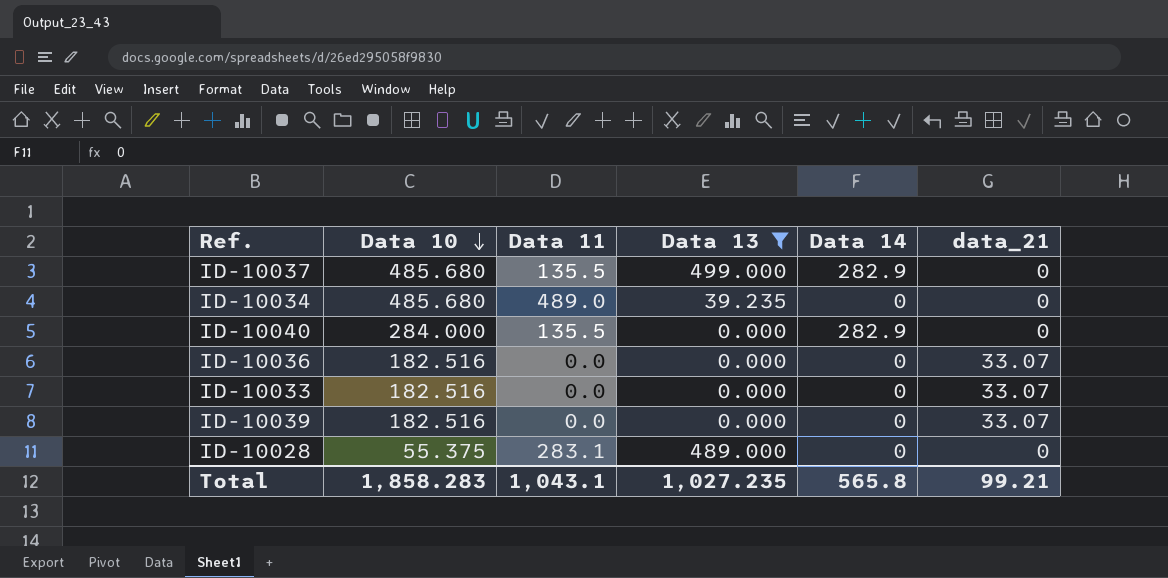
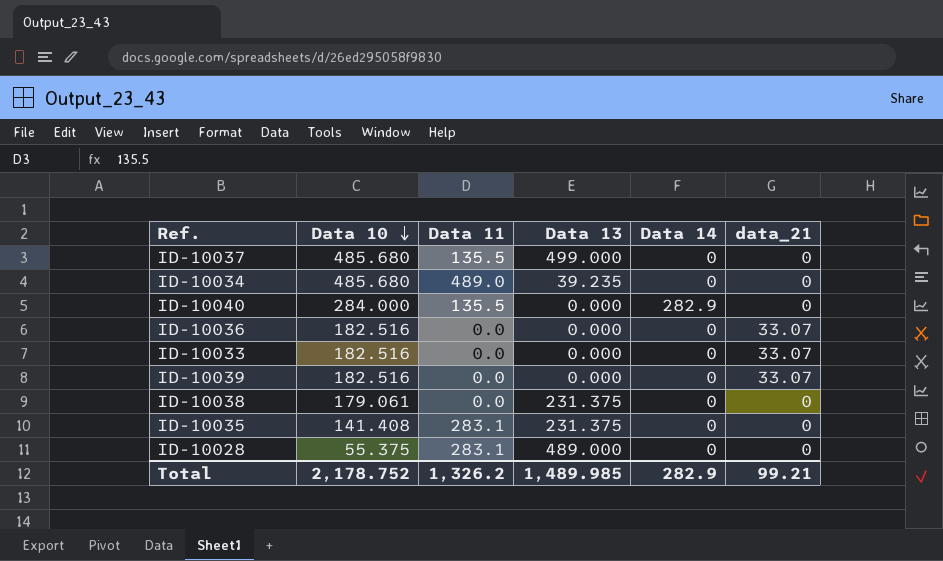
filter: Data 13 != 231.375 -> none
ID-10037 | Data 14: 282.9 -> 0
Total | Data 10: 1,858.283 -> 2,178.752
Total | Data 11: 1,043.1 -> 1,326.2
Total | Data 13: 1,027.235 -> 1,489.985
Total | Data 14: 565.8 -> 282.9

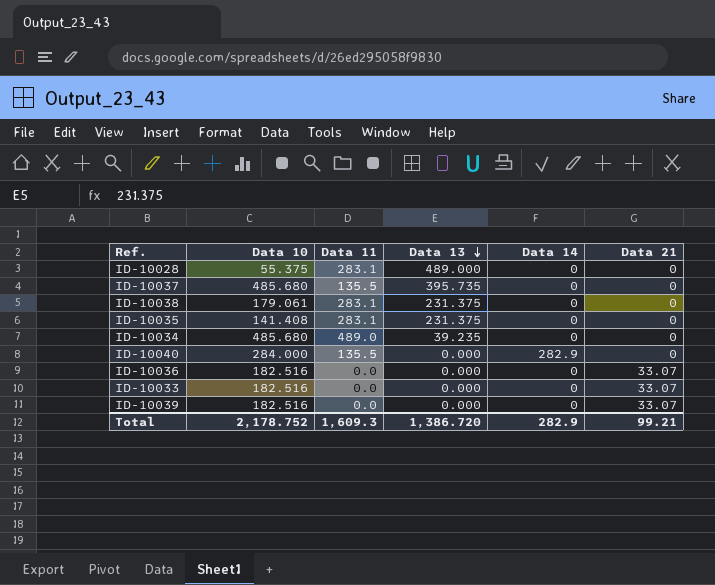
row order: Data 10 descending -> Data 13 descending
column name: data_21 -> Data 21
ID-10037 | Data 13: 499.000 -> 395.735
ID-10038 | Data 11: 0.0 -> 283.1
Total | Data 11: 1,326.2 -> 1,609.3
Total | Data 13: 1,489.985 -> 1,386.720

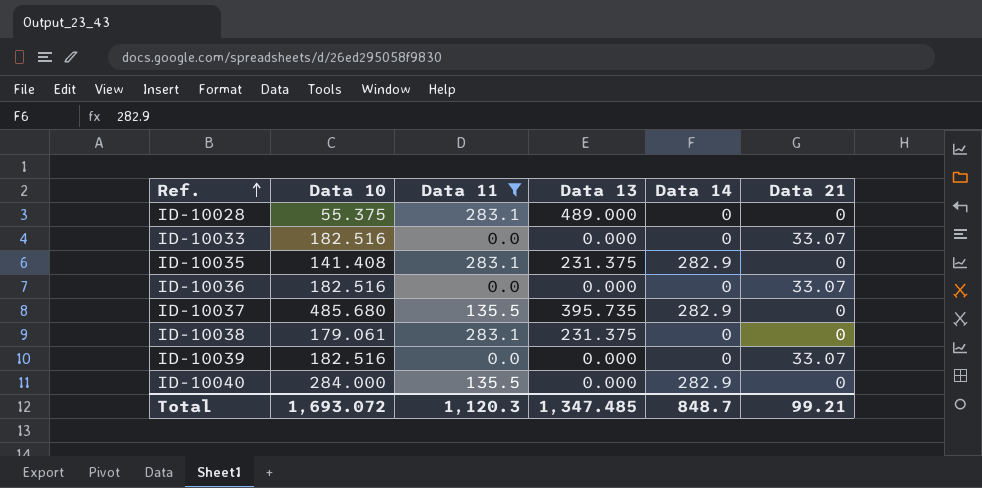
filter: none -> Data 11 != 489.0
row order: Data 13 descending -> Ref. ascending
ID-10035 | Data 14: 0 -> 282.9
ID-10037 | Data 14: 0 -> 282.9
Total | Data 10: 2,178.752 -> 1,693.072
Total | Data 11: 1,609.3 -> 1,120.3
Total | Data 13: 1,386.720 -> 1,347.485
Total | Data 14: 282.9 -> 848.7

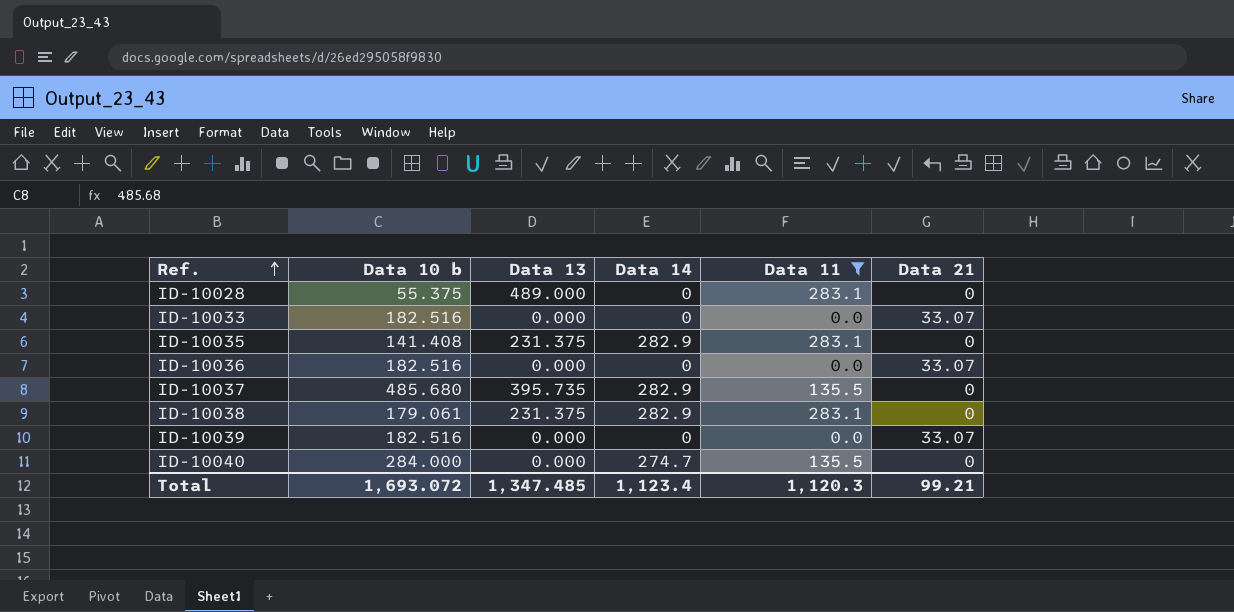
column name: Data 10 -> Data 10 b
column Data 11 | position: 3 -> 5
ID-10038 | Data 14: 0 -> 282.9
ID-10040 | Data 14: 282.9 -> 274.7
Total | Data 14: 848.7 -> 1,123.4

